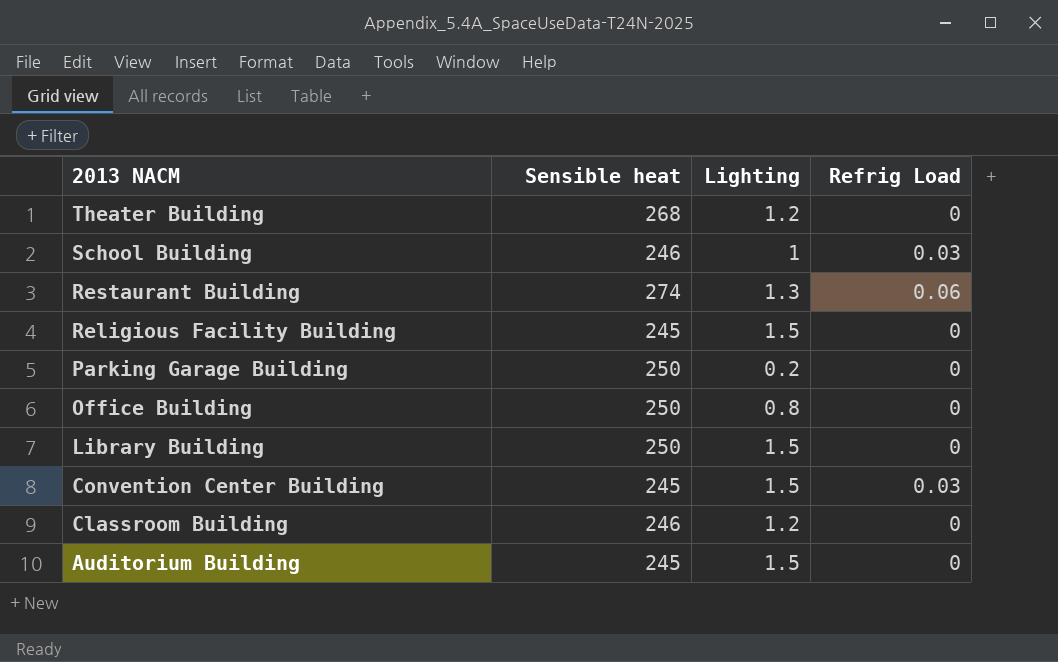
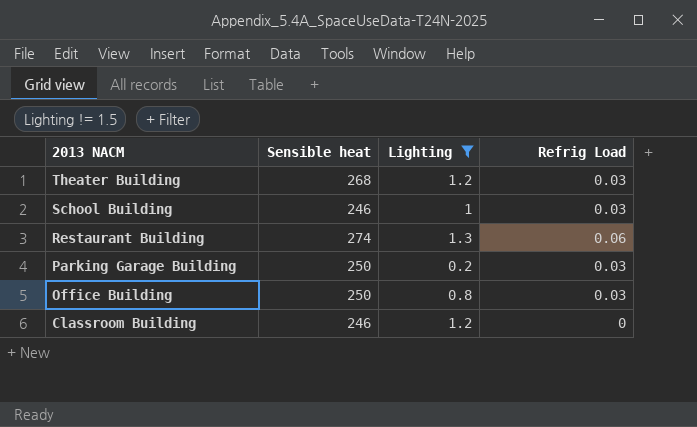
filter: none -> Lighting != 1.5
Theater Building | Refrig Load: 0 -> 0.03
Parking Garage Building | Refrig Load: 0 -> 0.03
Office Building | Refrig Load: 0 -> 0.03

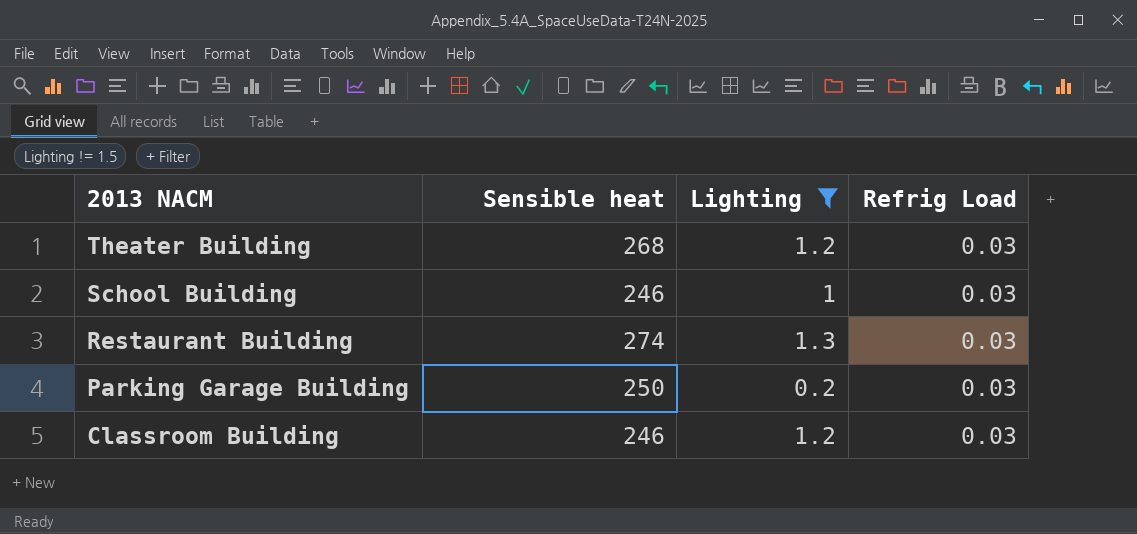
row Office Building: 250 | 0.8 | 0.03 -> none
Restaurant Building | Refrig Load: 0.06 -> 0.03
Classroom Building | Refrig Load: 0 -> 0.03

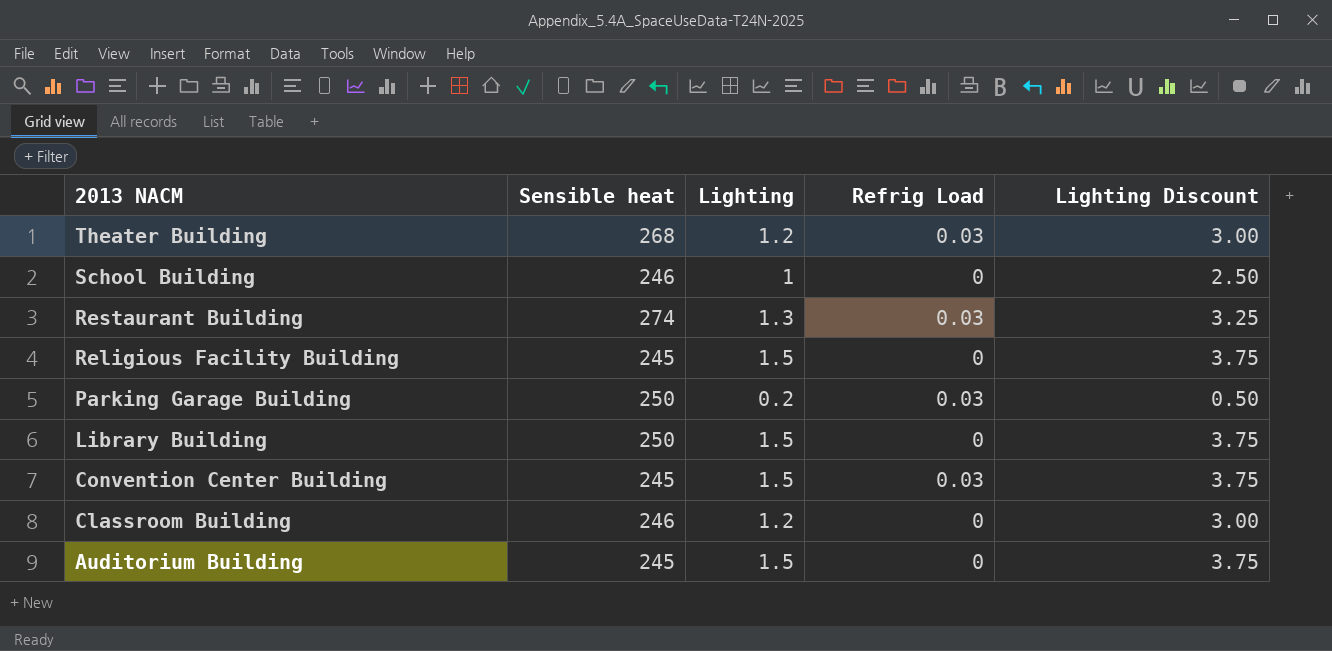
filter: Lighting != 1.5 -> none
column Lighting Discount | formula: none -> [Lighting] * 2.5
School Building | Refrig Load: 0.03 -> 0
Classroom Building | Refrig Load: 0.03 -> 0

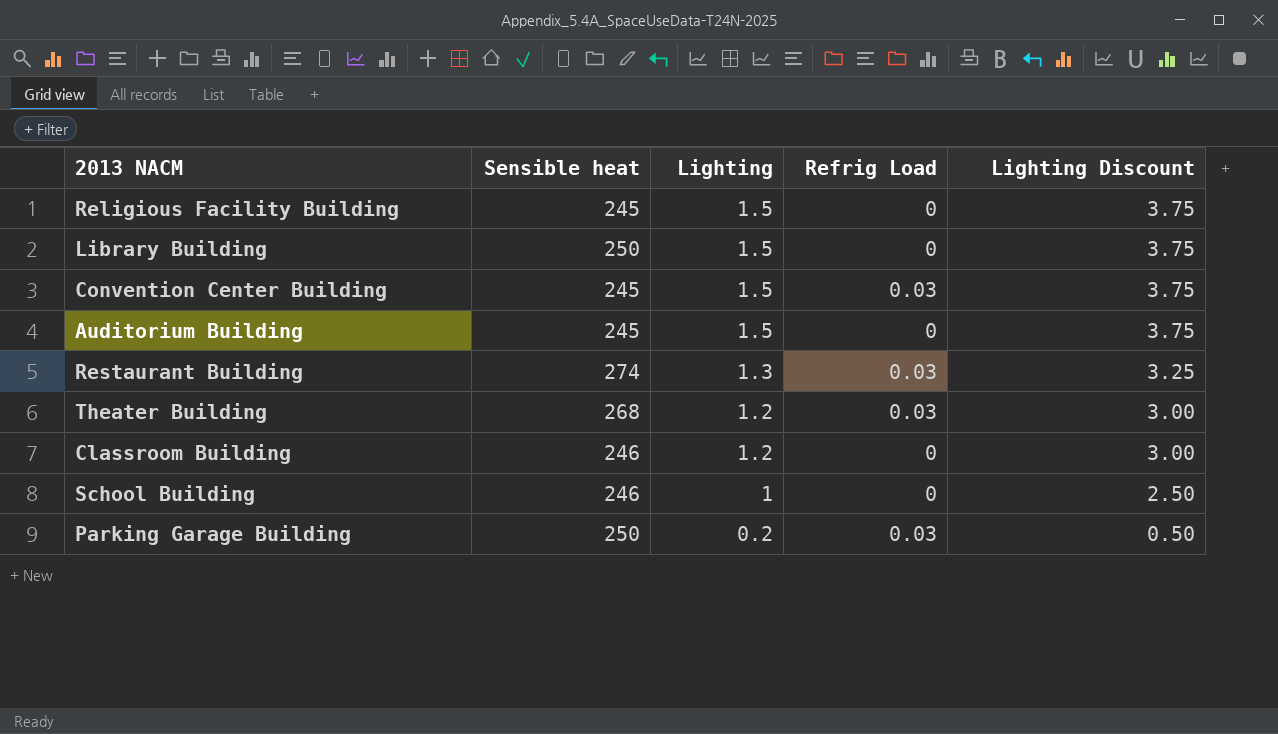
row order: 2013 NACM descending -> Lighting descending

